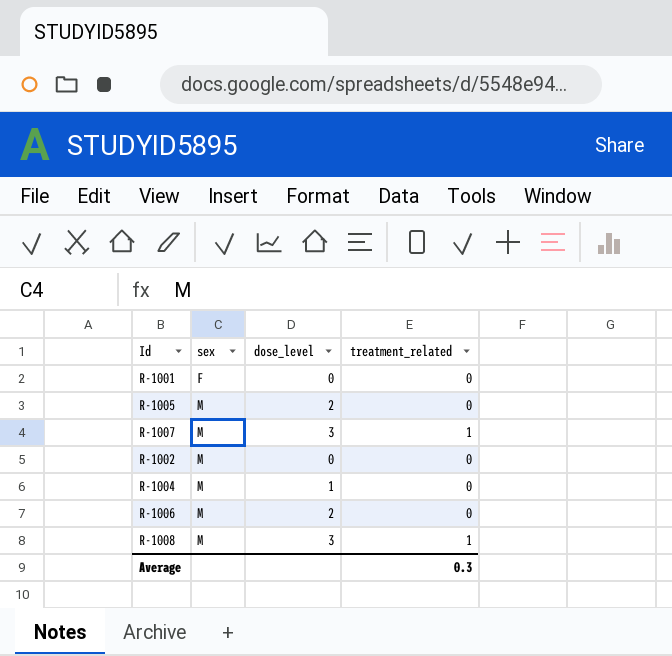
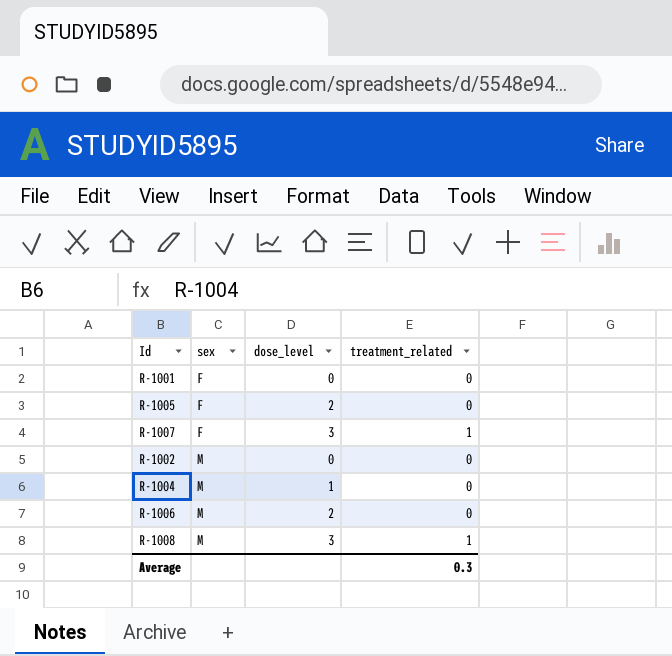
R-1005 | sex: M -> F
R-1007 | sex: M -> F

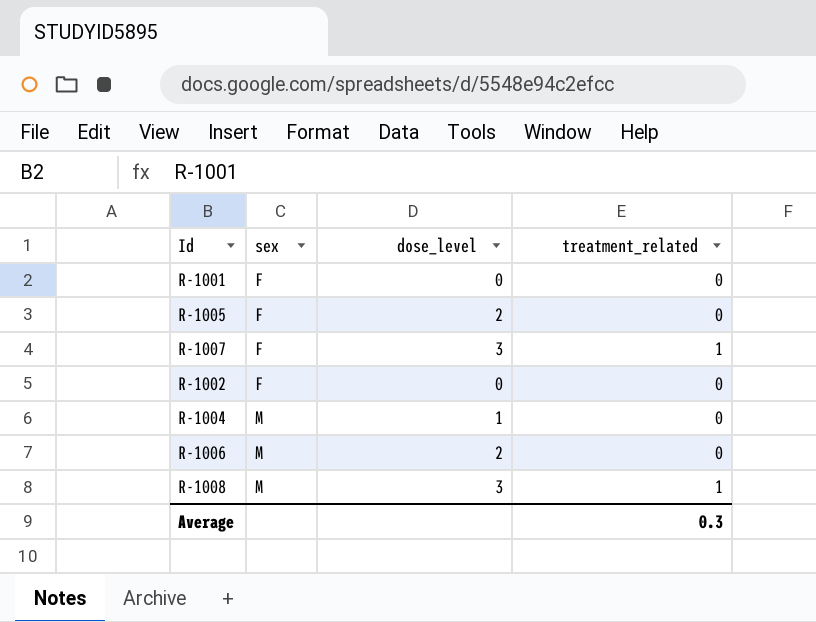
R-1002 | sex: M -> F

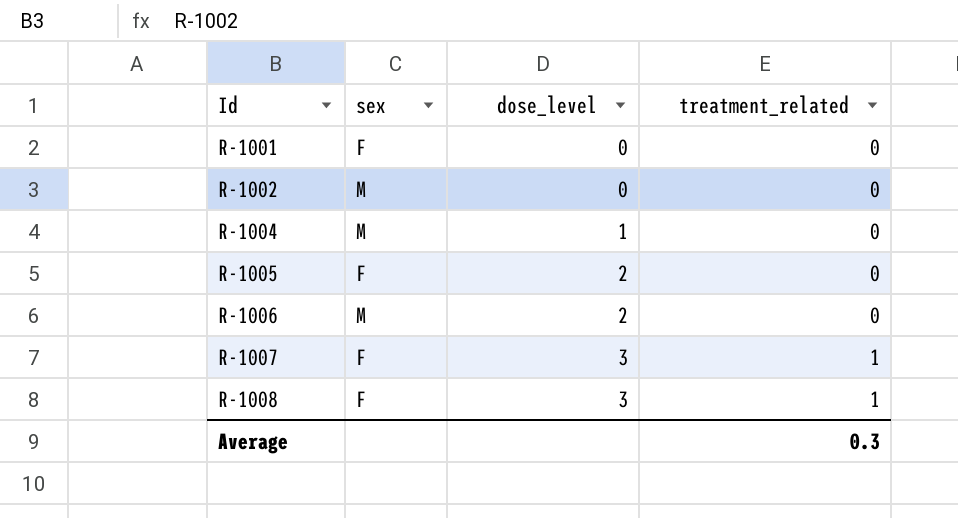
row order: sex ascending -> Id ascending
R-1002 | sex: F -> M
R-1008 | sex: M -> F

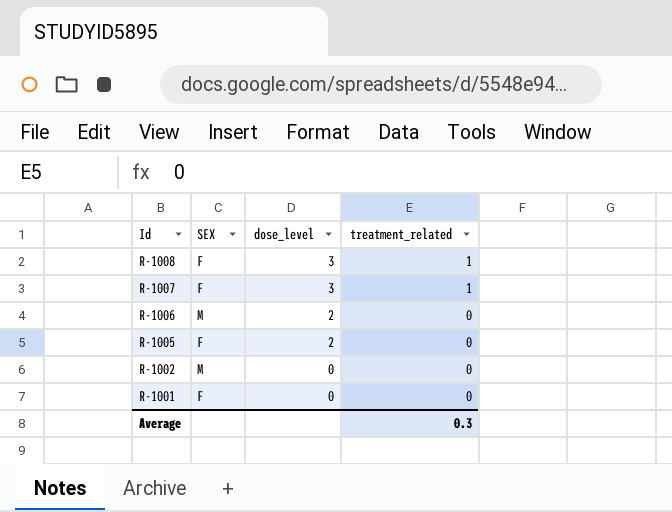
row order: Id ascending -> Id descending
column name: sex -> SEX
row R-1004: M | 1 | 0 -> none

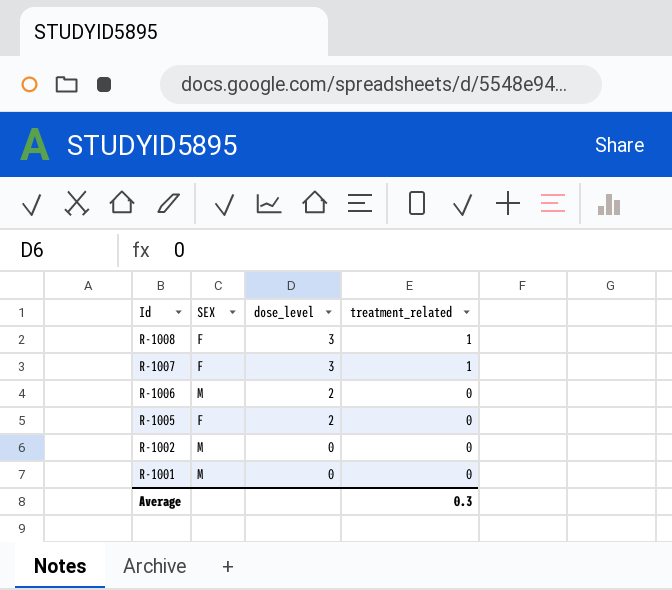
R-1001 | SEX: F -> M

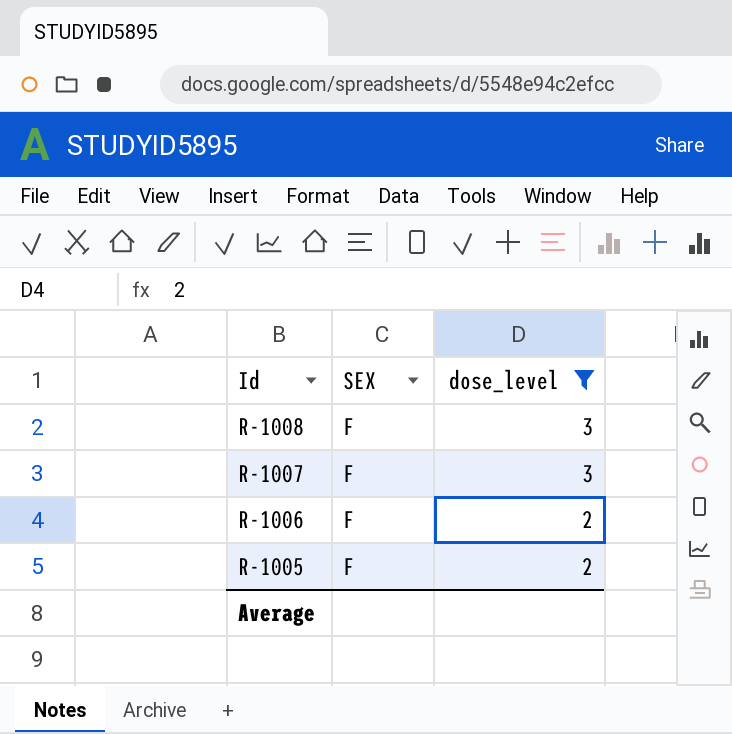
filter: none -> dose_level != 0
column treatment_related | position: 4 -> none
R-1006 | SEX: M -> F

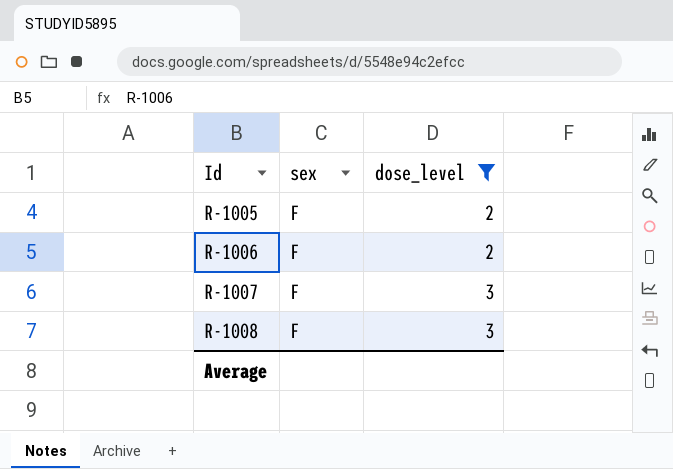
row order: Id descending -> Id ascending
column name: SEX -> sex

